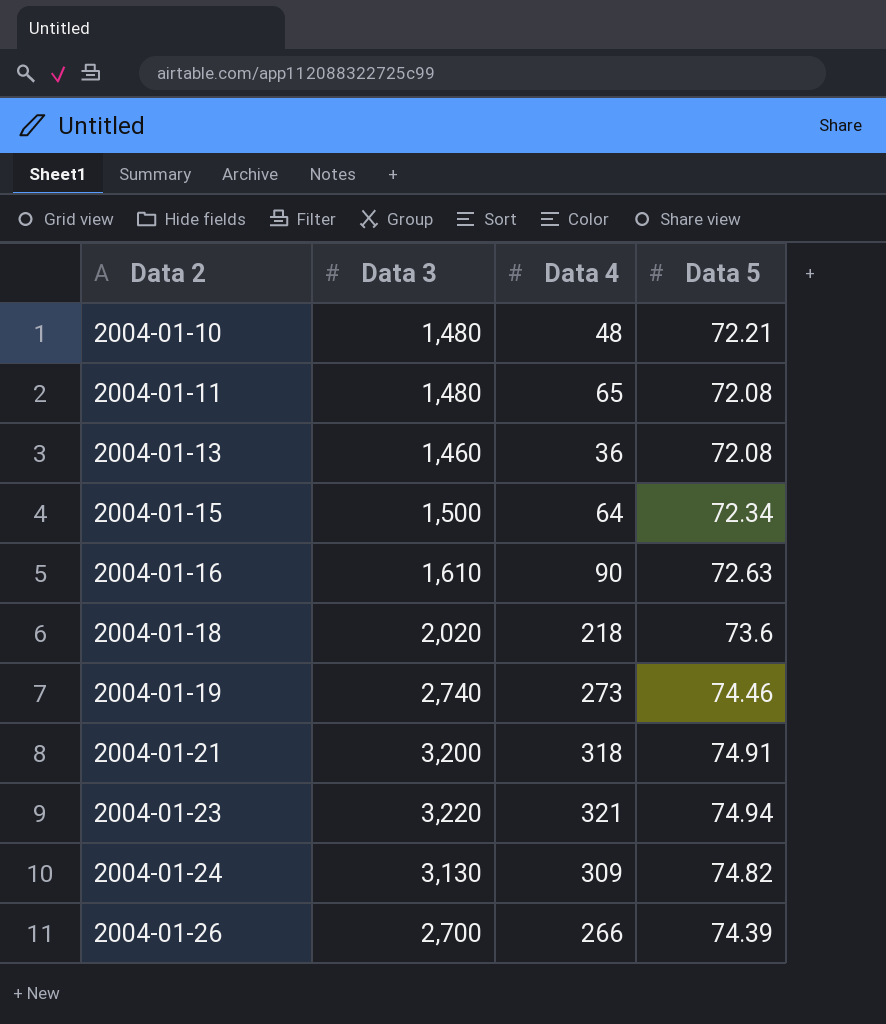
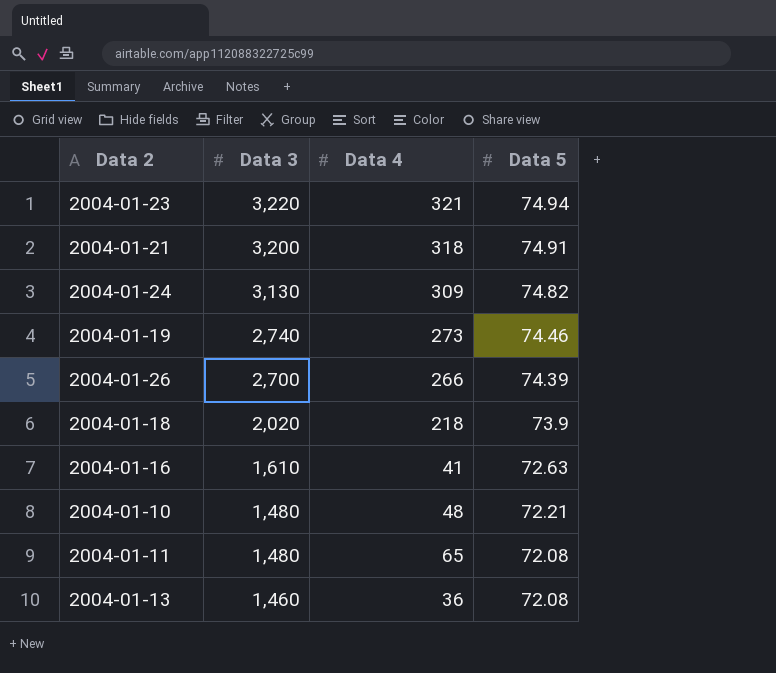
row order: Data 2 ascending -> Data 3 descending
row 2004-01-15: 1,500 | 64 | 72.34 -> none
2004-01-18 | Data 5: 73.6 -> 73.9
2004-01-16 | Data 4: 90 -> 41

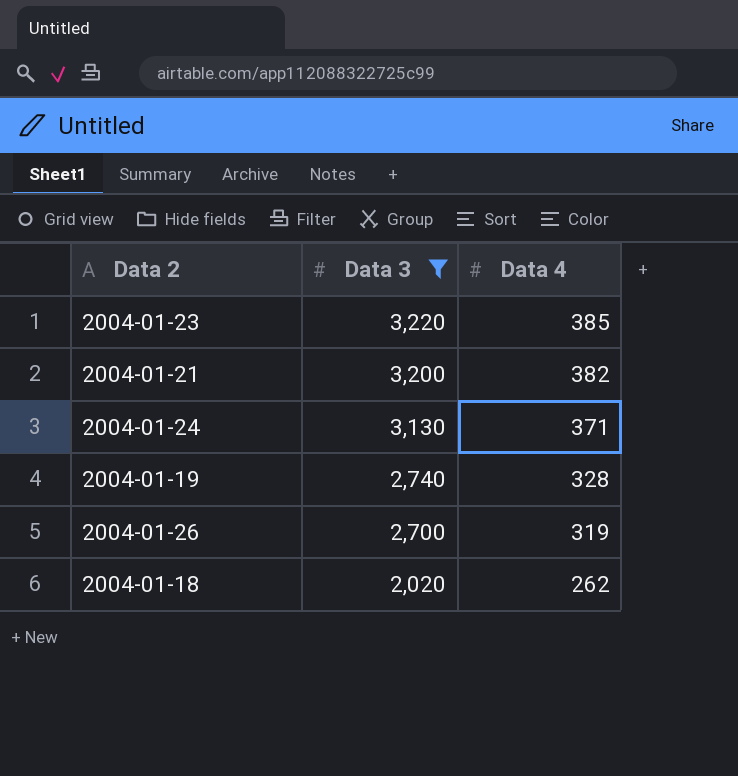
filter: none -> Data 3 >= 2,020
column Data 5 | position: 4 -> none
2004-01-23 | Data 4: 321 -> 385
2004-01-21 | Data 4: 318 -> 382
2004-01-24 | Data 4: 309 -> 371
2004-01-19 | Data 4: 273 -> 328
2004-01-26 | Data 4: 266 -> 319
2004-01-18 | Data 4: 218 -> 262

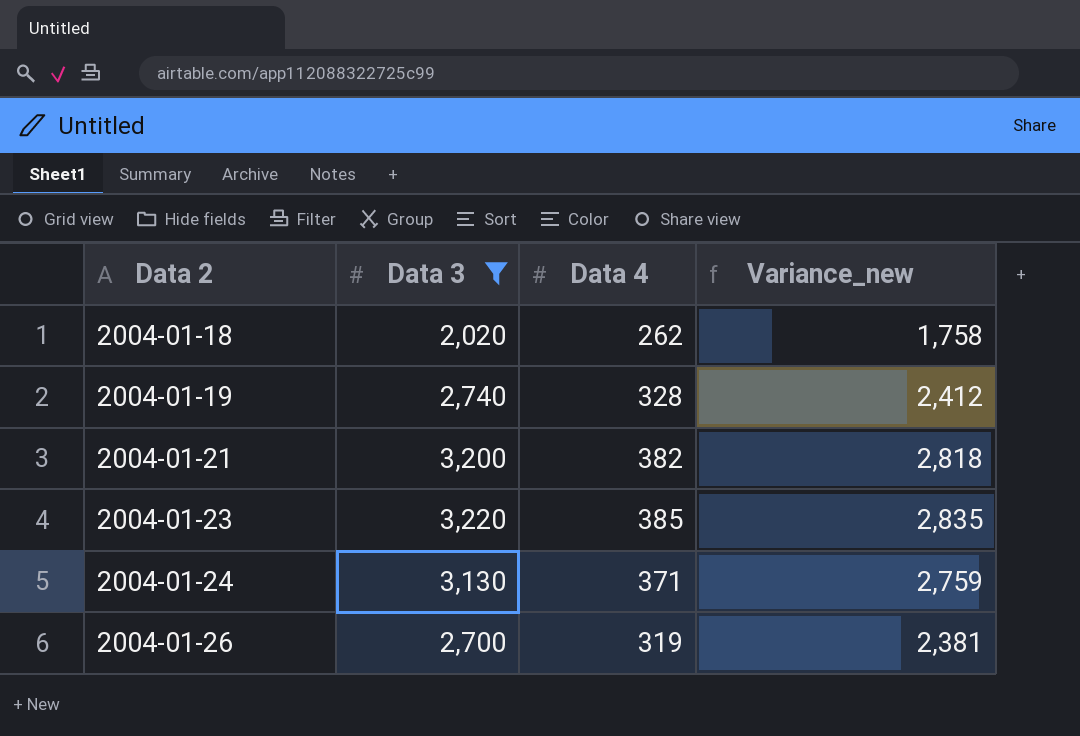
row order: Data 3 descending -> Data 2 ascending
column Variance_new | formula: none -> [Data 3] - [Data 4]

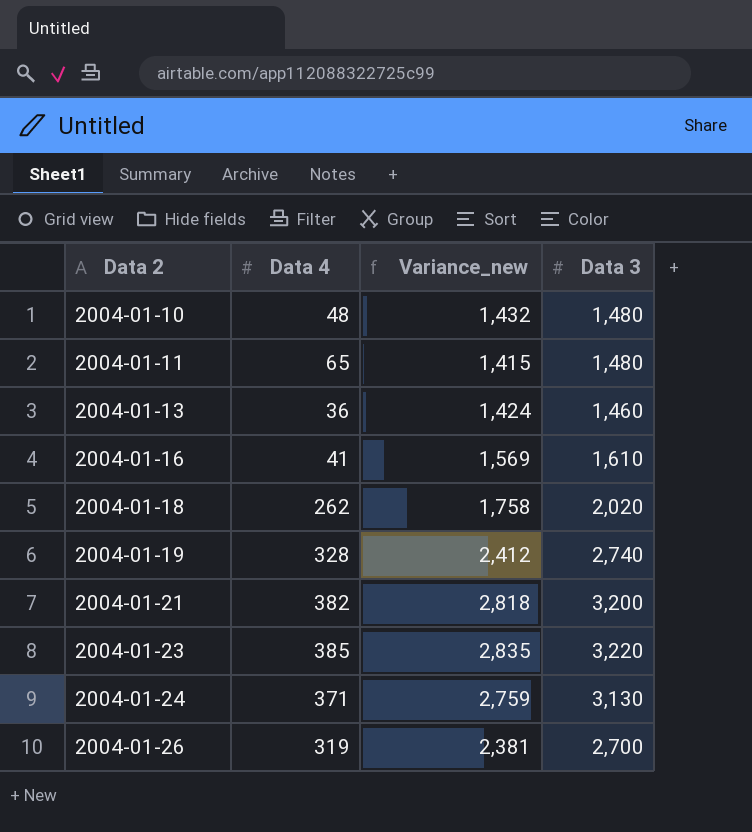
filter: Data 3 >= 2,020 -> none
column Data 3 | position: 2 -> 4

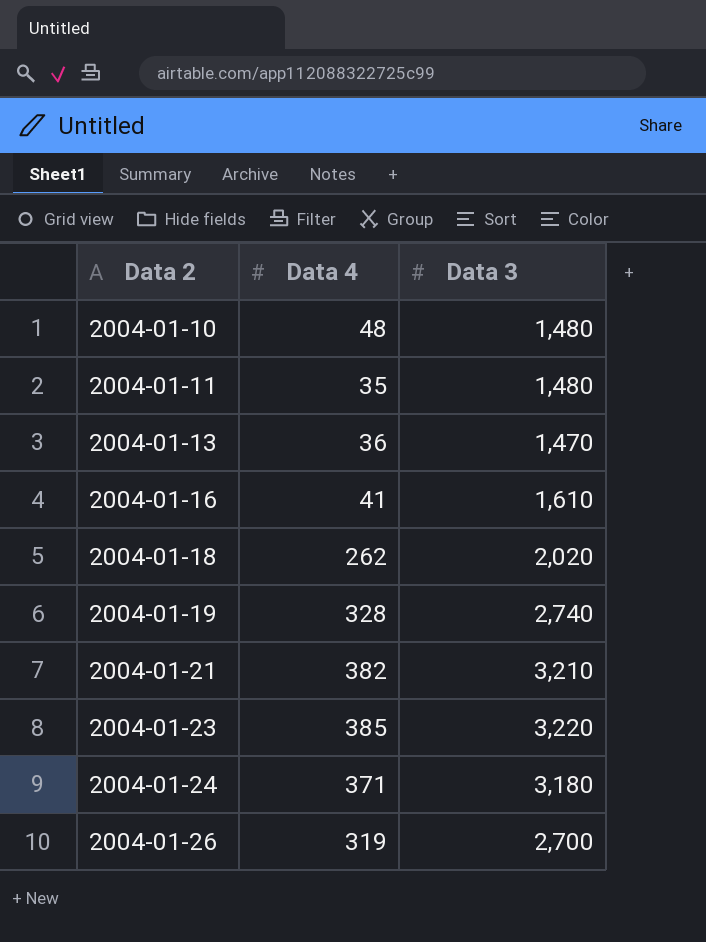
column Variance_new | formula: [Data 3] - [Data 4] -> none
2004-01-11 | Data 4: 65 -> 35
2004-01-13 | Data 3: 1,460 -> 1,470
2004-01-21 | Data 3: 3,200 -> 3,210
2004-01-24 | Data 3: 3,130 -> 3,180

